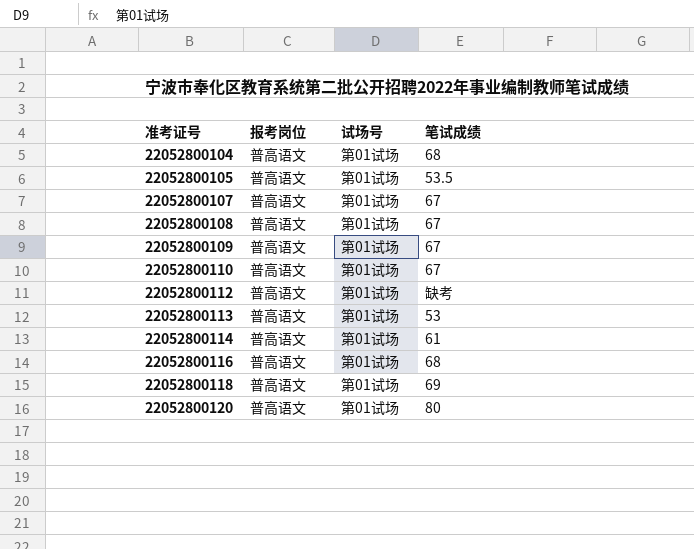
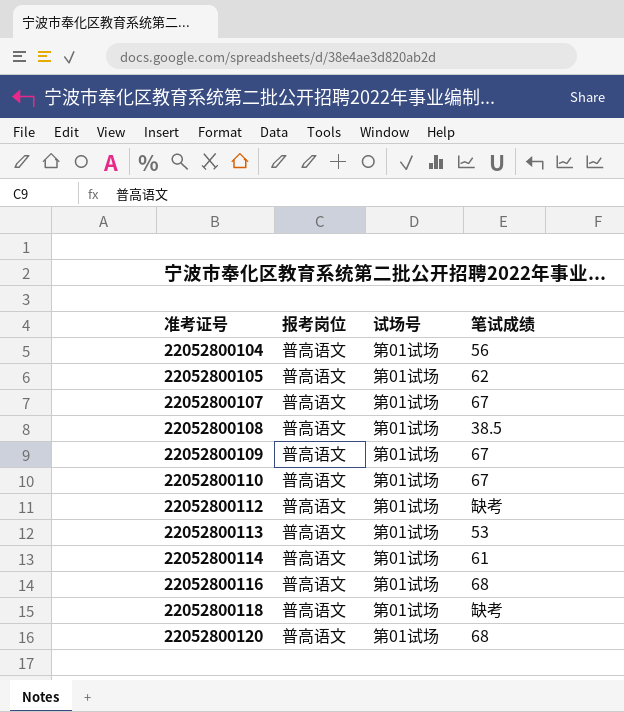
22052800104 | 笔试成绩: 68 -> 56
22052800105 | 笔试成绩: 53.5 -> 62
22052800108 | 笔试成绩: 67 -> 38.5
22052800118 | 笔试成绩: 69 -> 缺考
22052800120 | 笔试成绩: 80 -> 68

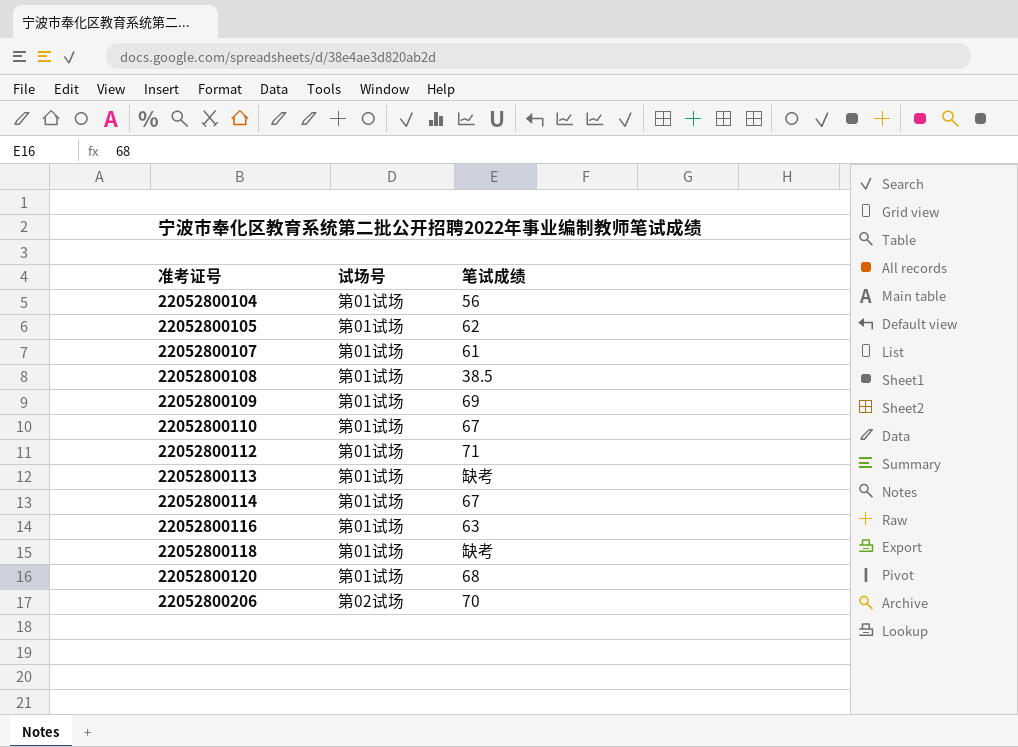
column 报考岗位 | position: 2 -> none
22052800107 | 笔试成绩: 67 -> 61
22052800109 | 笔试成绩: 67 -> 69
22052800112 | 笔试成绩: 缺考 -> 71
22052800113 | 笔试成绩: 53 -> 缺考
22052800114 | 笔试成绩: 61 -> 67
22052800116 | 笔试成绩: 68 -> 63
row 22052800206: none -> 第02试场 | 70

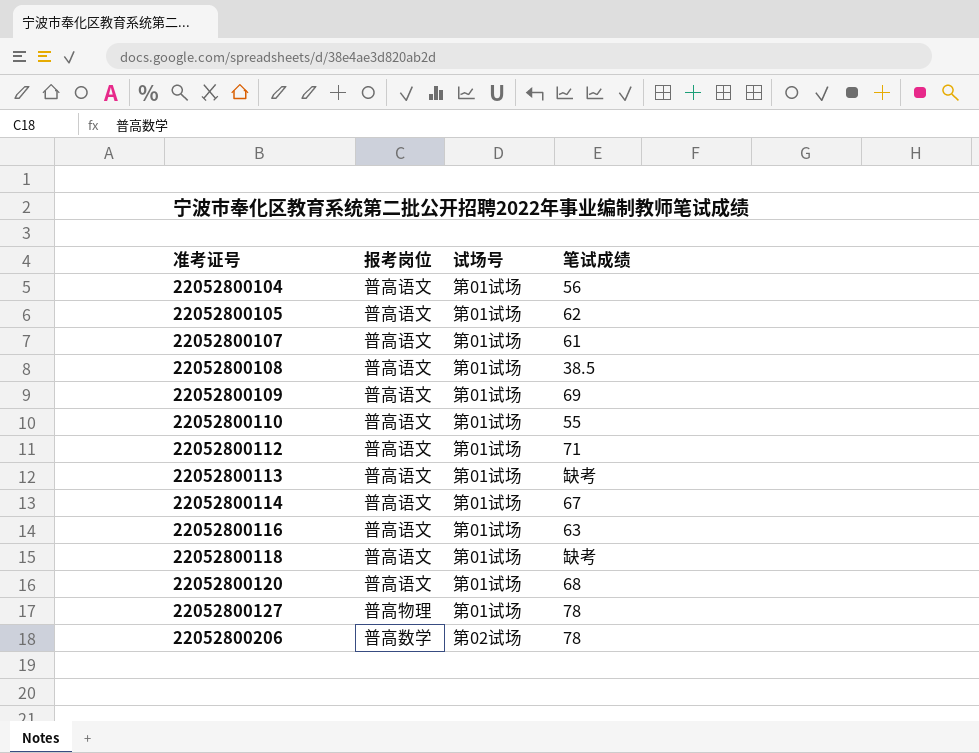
column 报考岗位 | position: none -> 2
22052800110 | 笔试成绩: 67 -> 55
row 22052800127: none -> 普高物理 | 第01试场 | 78
22052800206 | 笔试成绩: 70 -> 78

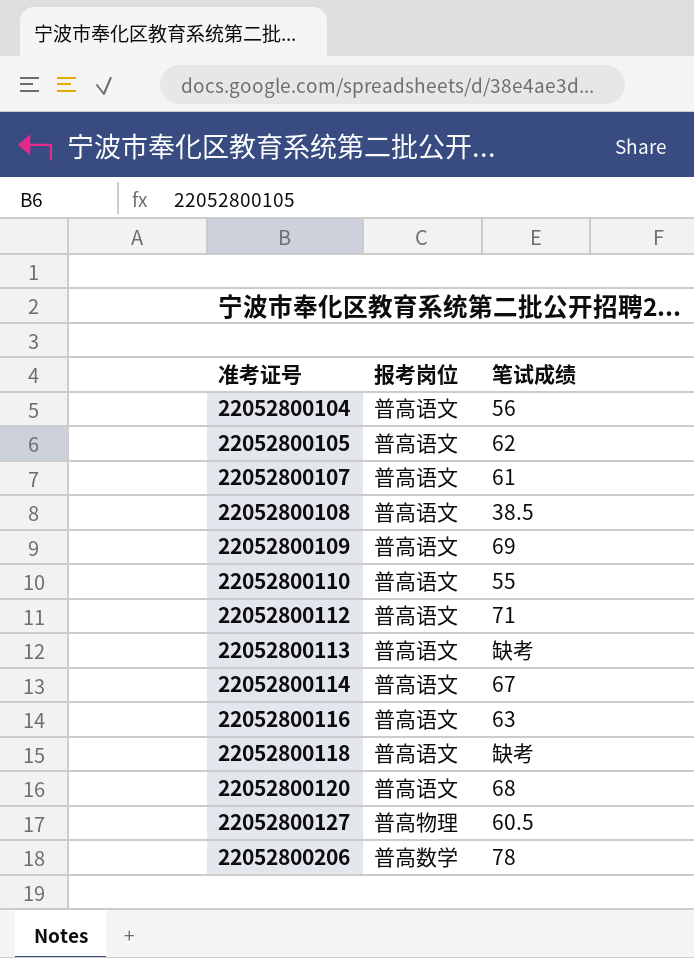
column 试场号 | position: 3 -> none
22052800127 | 笔试成绩: 78 -> 60.5

